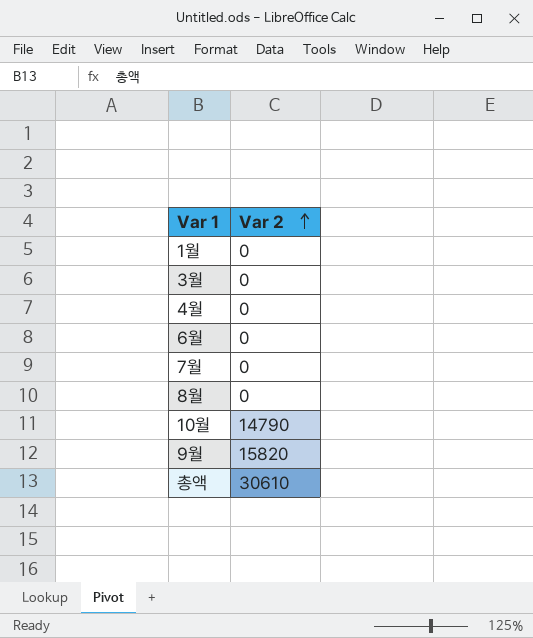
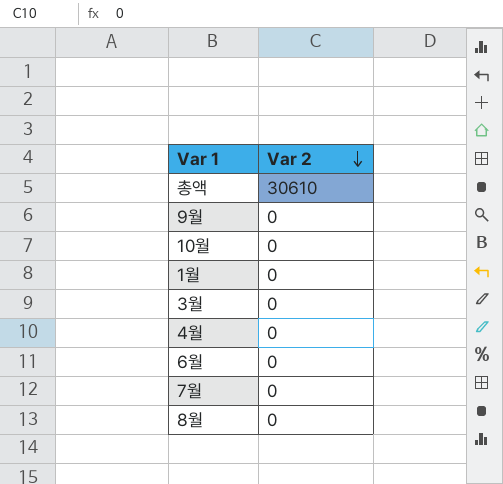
row order: Var 2 ascending -> Var 2 descending
9월 | Var 2: 15820 -> 0
10월 | Var 2: 14790 -> 0

